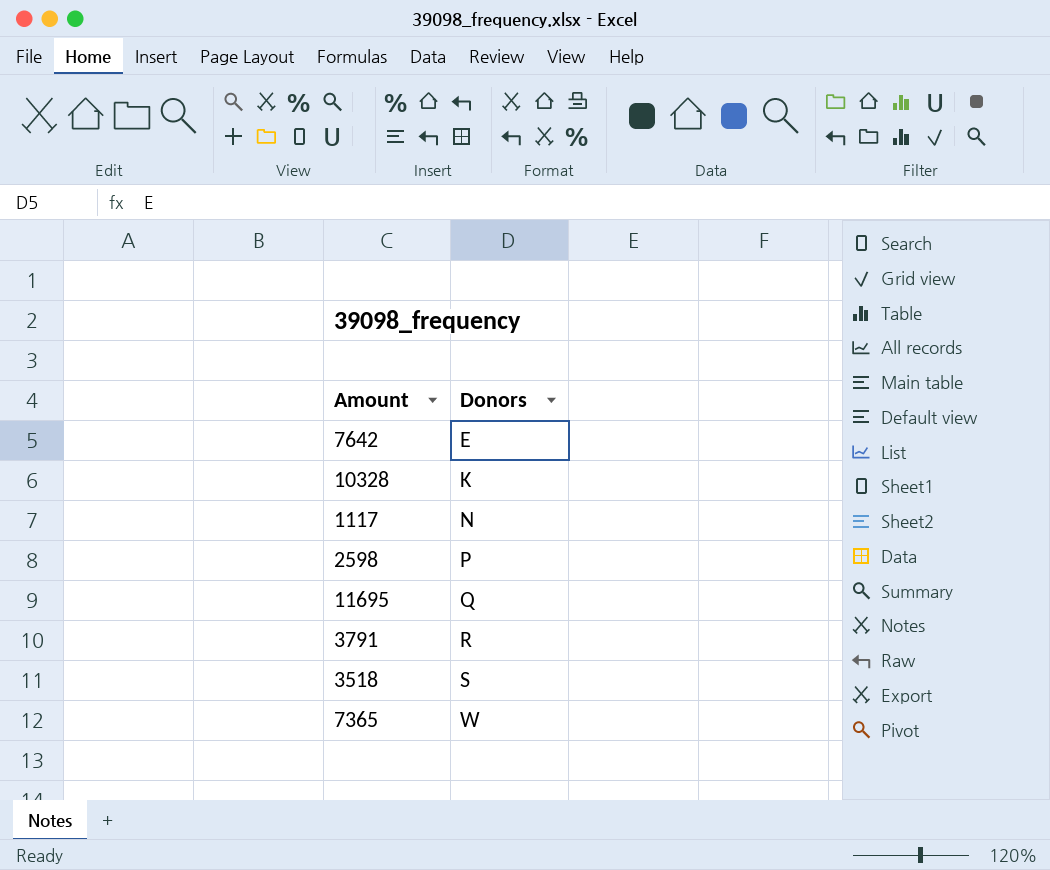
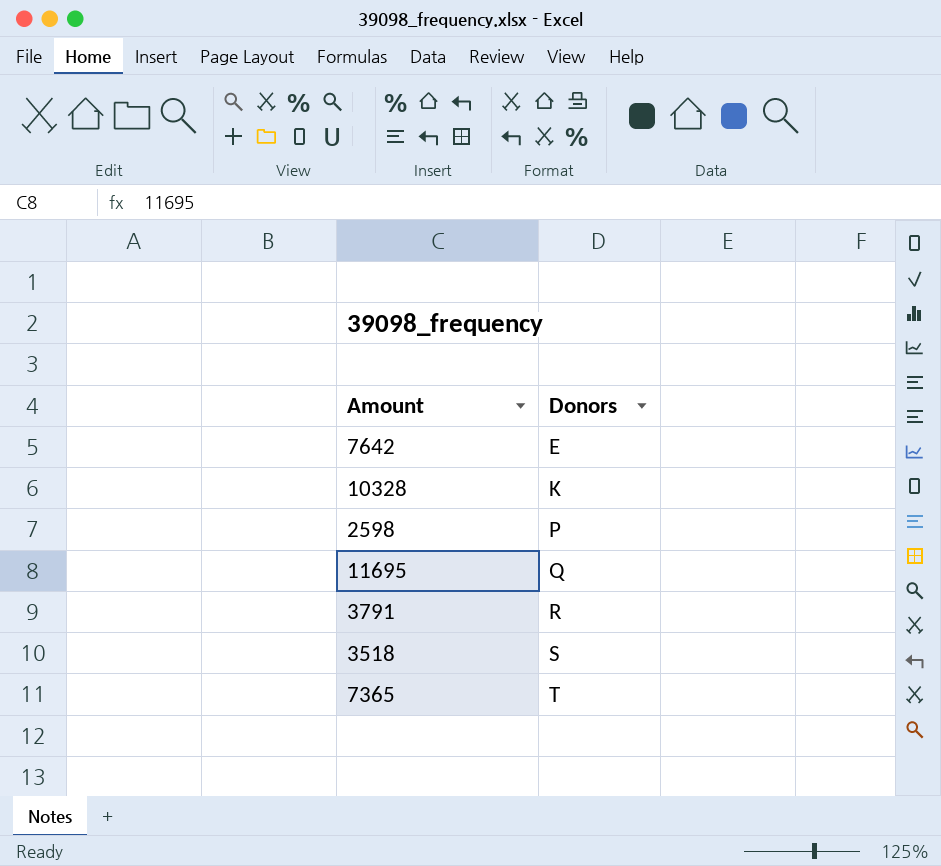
row 1117: N -> none
7365 | Donors: W -> T

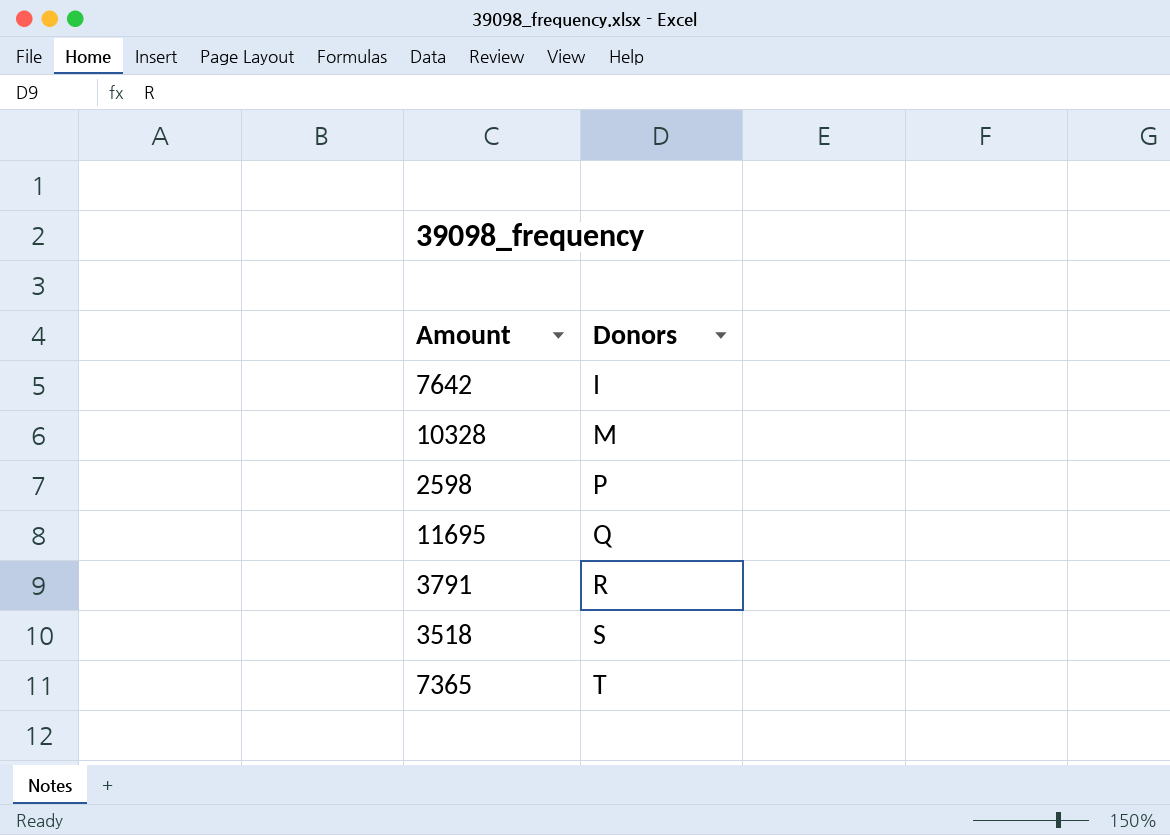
7642 | Donors: E -> I
10328 | Donors: K -> M

